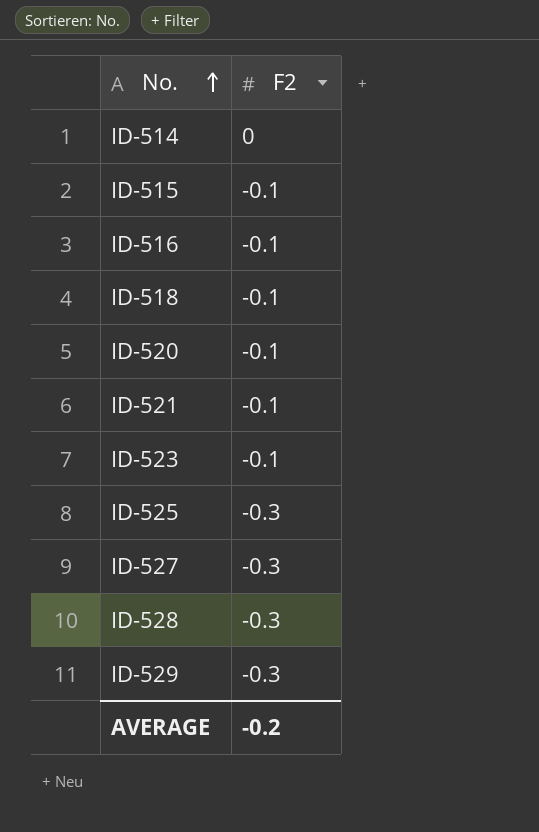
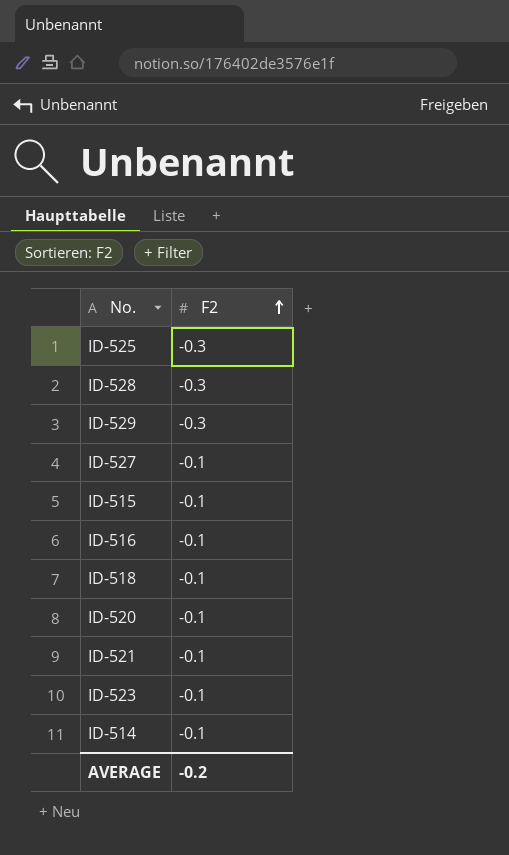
row order: No. ascending -> F2 ascending
ID-527 | F2: -0.3 -> -0.1
ID-514 | F2: 0 -> -0.1

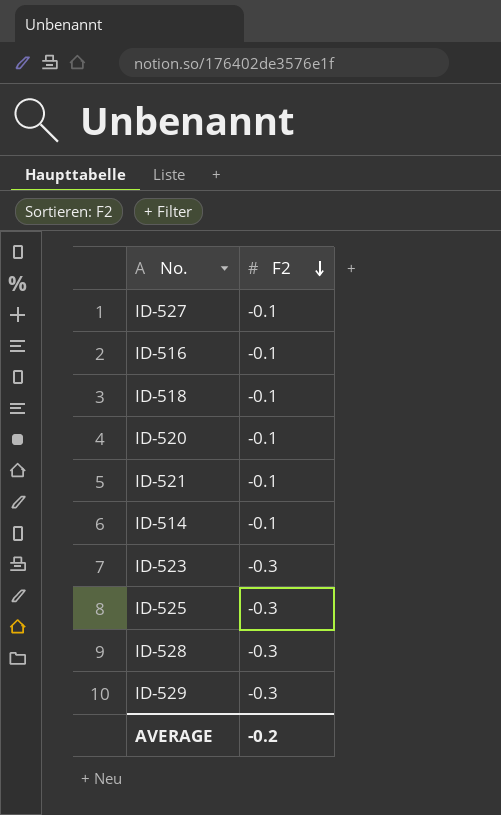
row order: F2 ascending -> F2 descending
row ID-515: -0.1 -> none
ID-523 | F2: -0.1 -> -0.3

